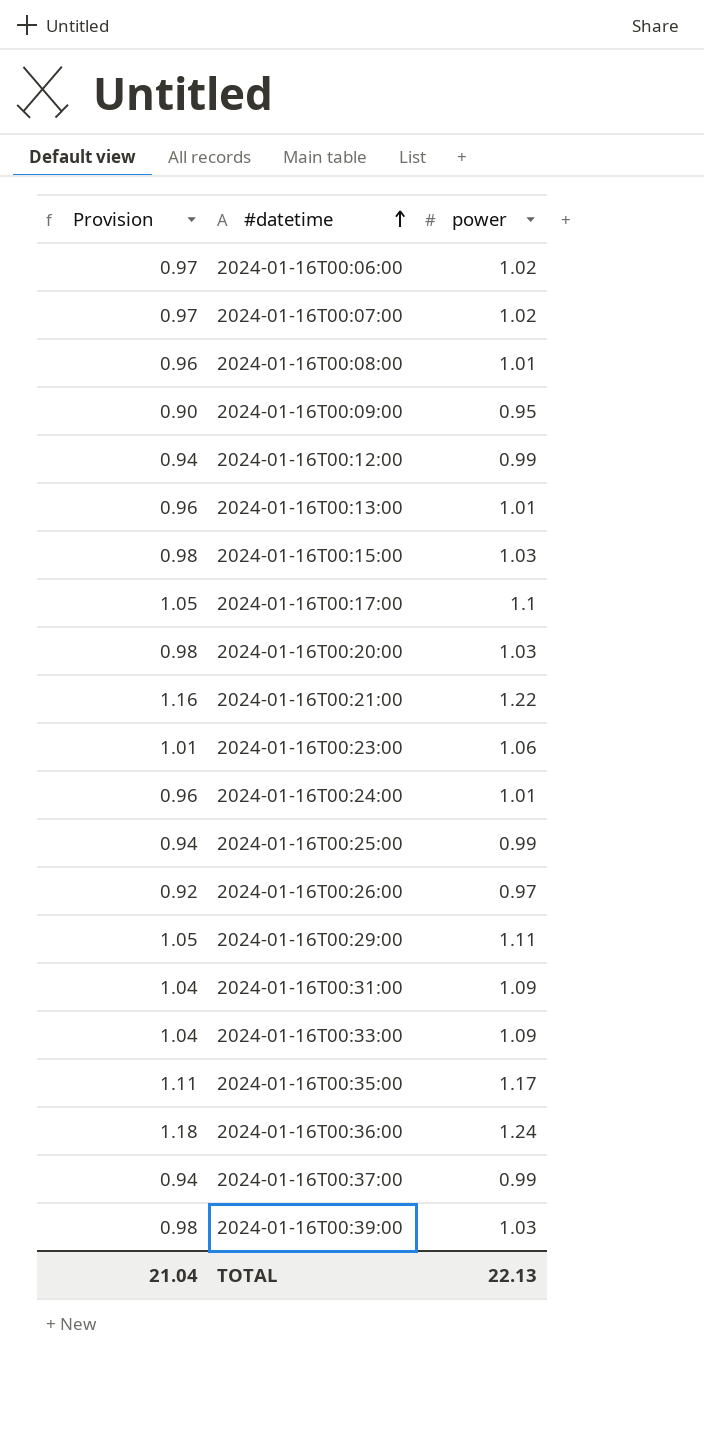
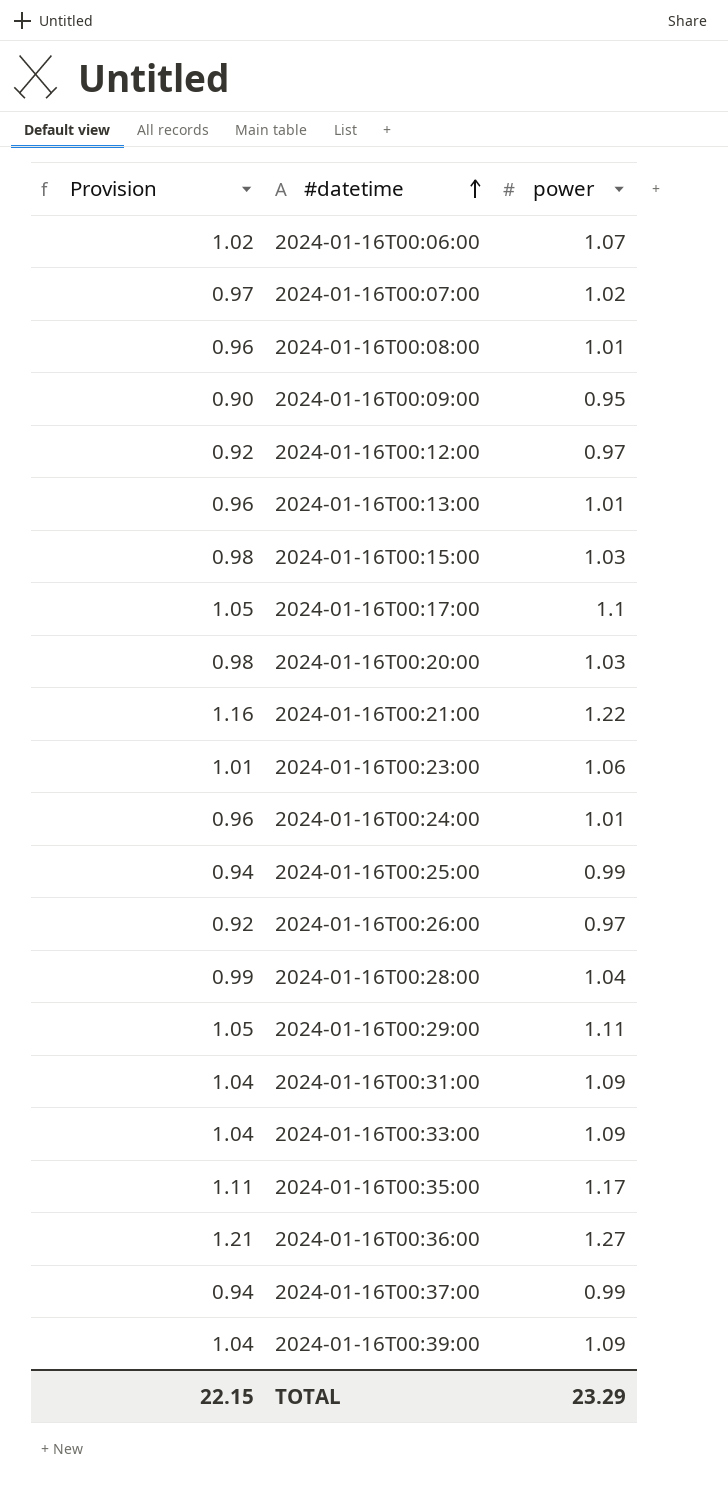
2024-01-16T00:06:00 | Provision: 0.97 -> 1.02
2024-01-16T00:06:00 | power: 1.02 -> 1.07
2024-01-16T00:12:00 | Provision: 0.94 -> 0.92
2024-01-16T00:12:00 | power: 0.99 -> 0.97
row 2024-01-16T00:28:00: none -> 0.99 | 1.04
2024-01-16T00:36:00 | Provision: 1.18 -> 1.21
2024-01-16T00:36:00 | power: 1.24 -> 1.27
2024-01-16T00:39:00 | Provision: 0.98 -> 1.04
2024-01-16T00:39:00 | power: 1.03 -> 1.09
TOTAL | Provision: 21.04 -> 22.15
TOTAL | power: 22.13 -> 23.29

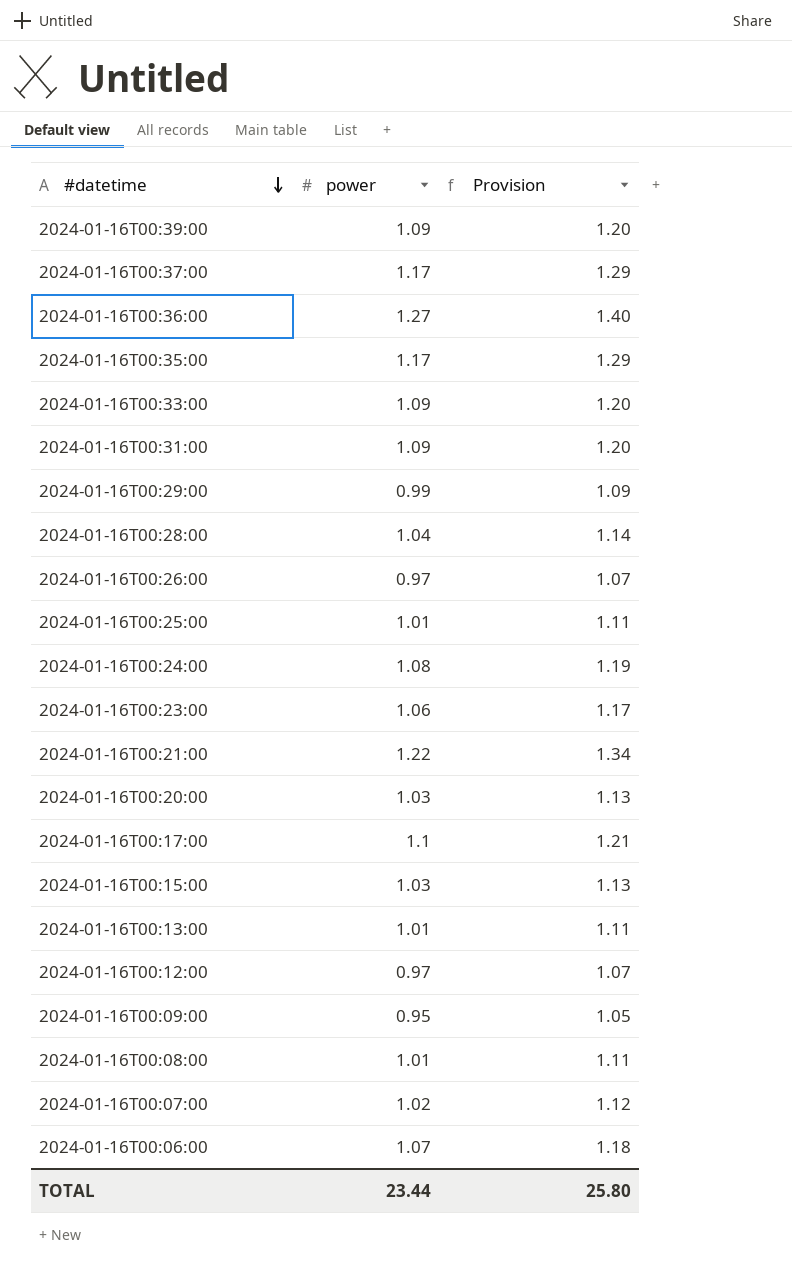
row order: #datetime ascending -> #datetime descending
column Provision | formula: [power] * 0.95 -> [power] * 1.1
column Provision | position: 1 -> 3
2024-01-16T00:37:00 | power: 0.99 -> 1.17
2024-01-16T00:29:00 | power: 1.11 -> 0.99
2024-01-16T00:25:00 | power: 0.99 -> 1.01
2024-01-16T00:24:00 | power: 1.01 -> 1.08
TOTAL | power: 23.29 -> 23.44
TOTAL | Provision: 22.15 -> 25.80

